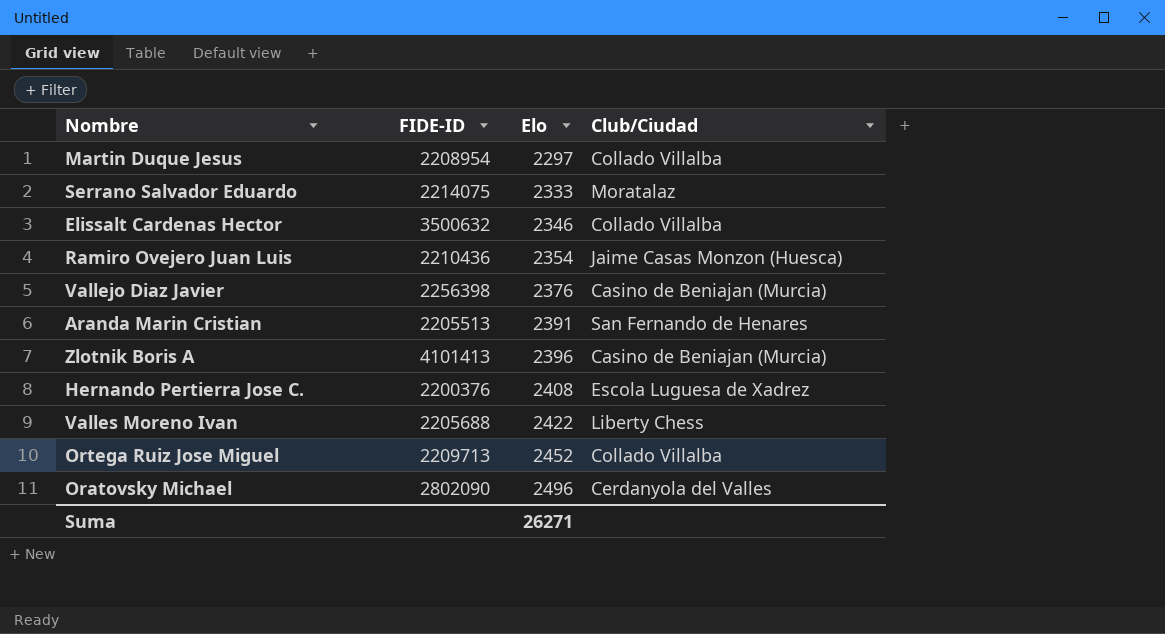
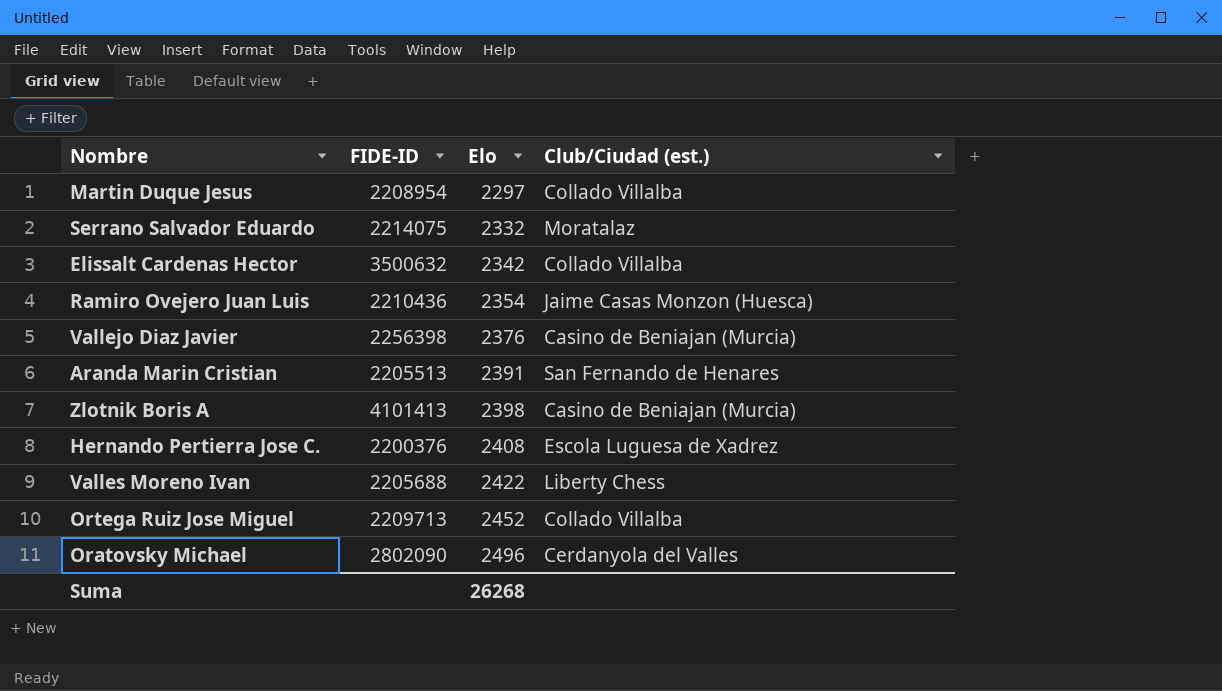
column name: Club/Ciudad -> Club/Ciudad (est.)
Serrano Salvador Eduardo | Elo: 2333 -> 2332
Elissalt Cardenas Hector | Elo: 2346 -> 2342
Zlotnik Boris A | Elo: 2396 -> 2398
Suma | Elo: 26271 -> 26268

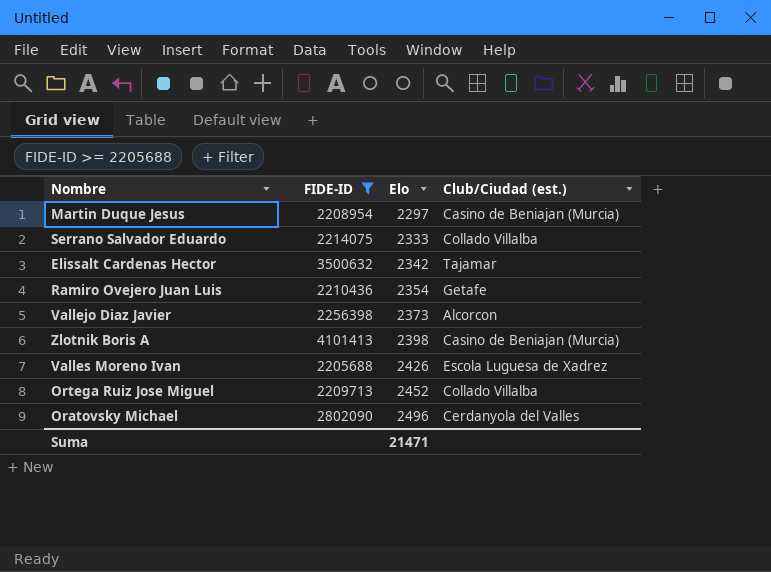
filter: none -> FIDE-ID >= 2205688
Martin Duque Jesus | Club/Ciudad (est.): Collado Villalba -> Casino de Beniajan (Murcia)
Serrano Salvador Eduardo | Elo: 2332 -> 2333
Serrano Salvador Eduardo | Club/Ciudad (est.): Moratalaz -> Collado Villalba
Elissalt Cardenas Hector | Club/Ciudad (est.): Collado Villalba -> Tajamar
Ramiro Ovejero Juan Luis | Club/Ciudad (est.): Jaime Casas Monzon (Huesca) -> Getafe
Vallejo Diaz Javier | Elo: 2376 -> 2373
Vallejo Diaz Javier | Club/Ciudad (est.): Casino de Beniajan (Murcia) -> Alcorcon
Valles Moreno Ivan | Elo: 2422 -> 2426
Valles Moreno Ivan | Club/Ciudad (est.): Liberty Chess -> Escola Luguesa de Xadrez
Suma | Elo: 26268 -> 21471

